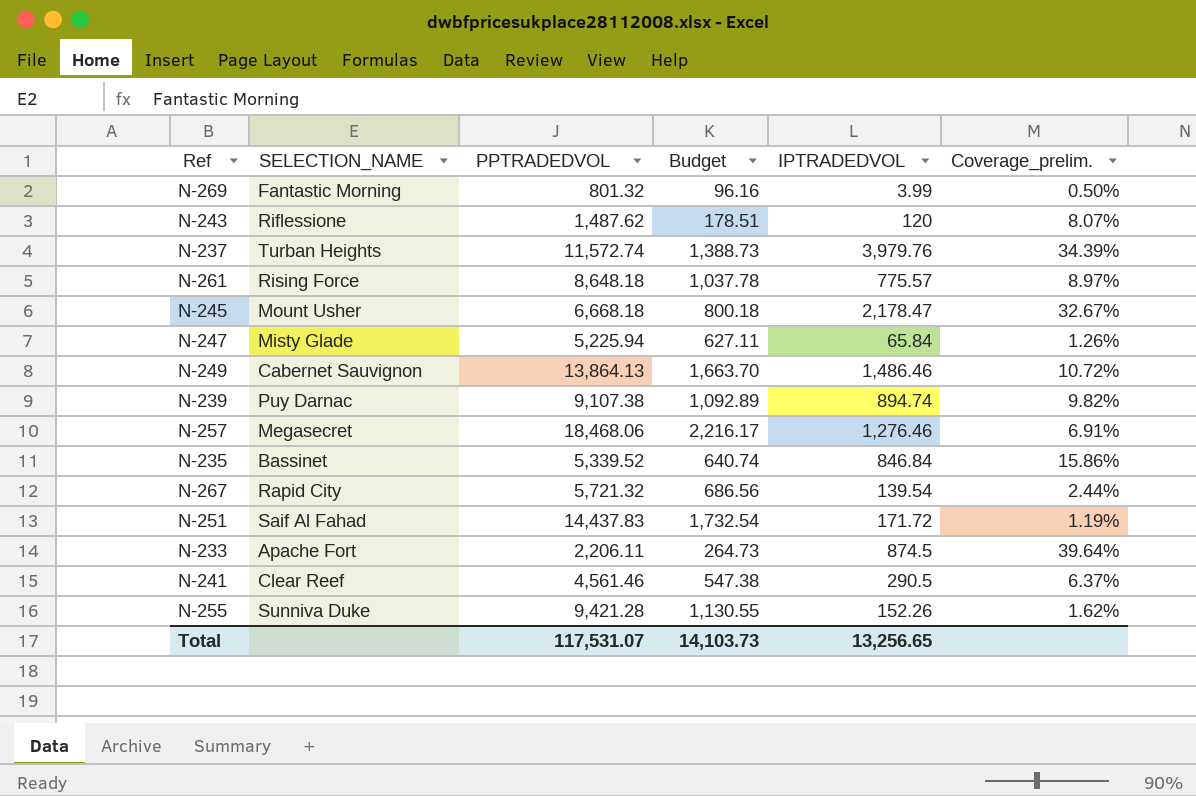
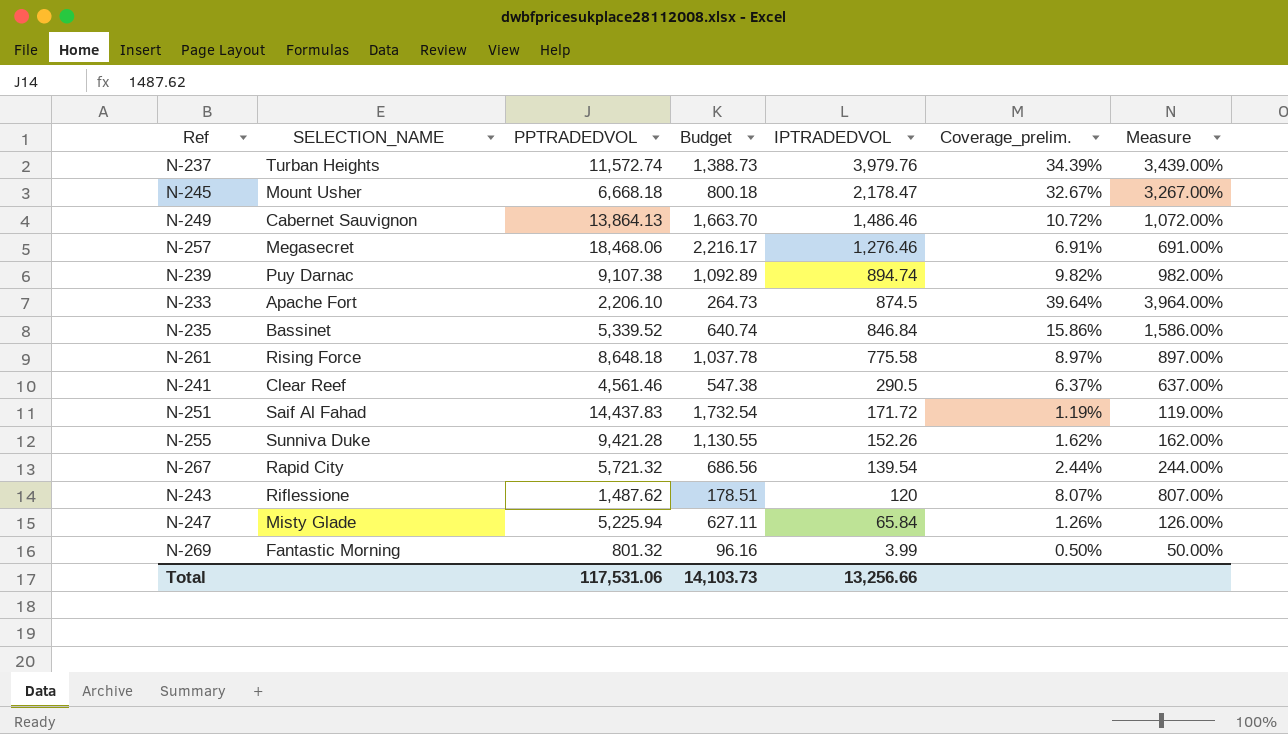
row order: none -> IPTRADEDVOL descending
column Measure | formula: none -> [Coverage_prelim.] * 100
N-233 | PPTRADEDVOL: 2,206.11 -> 2,206.10
N-261 | IPTRADEDVOL: 775.57 -> 775.58
Total | PPTRADEDVOL: 117,531.07 -> 117,531.06
Total | IPTRADEDVOL: 13,256.65 -> 13,256.66

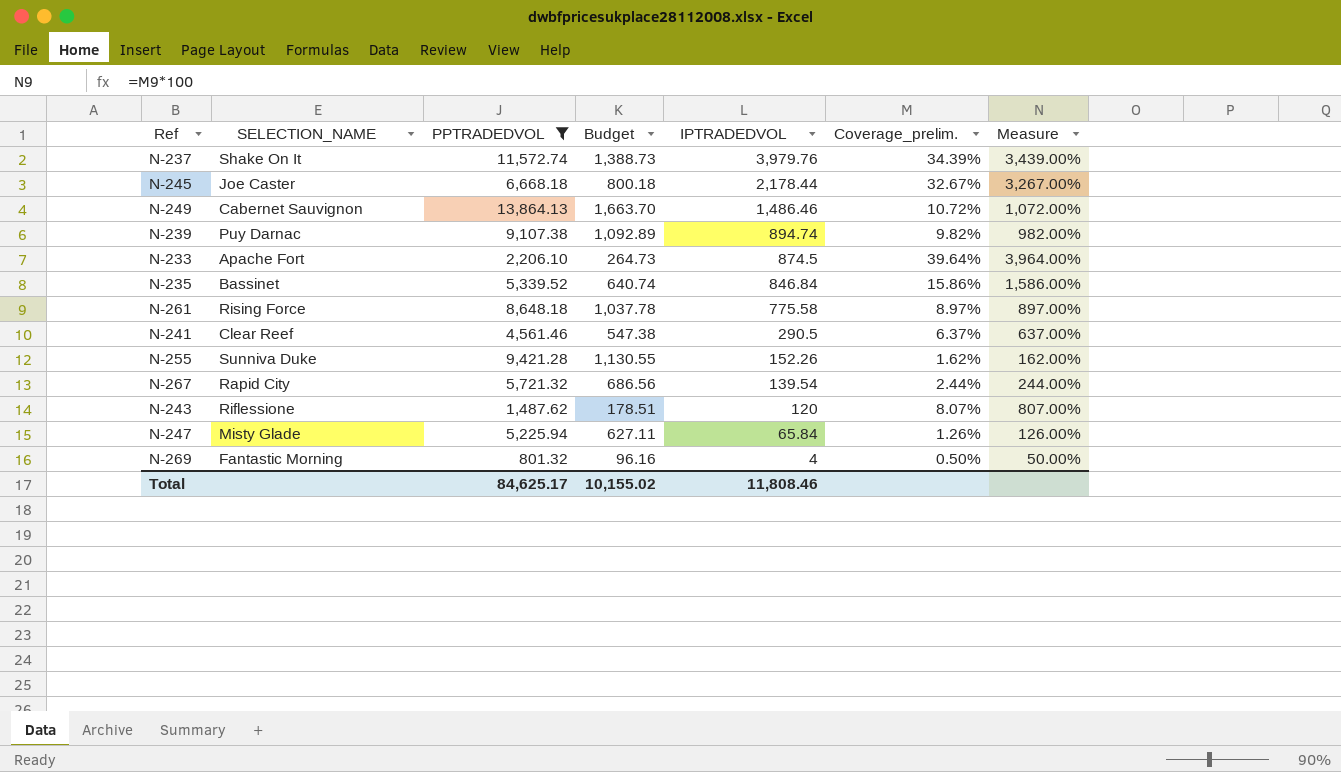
filter: none -> PPTRADEDVOL <= 13,864.13
N-237 | SELECTION_NAME: Turban Heights -> Shake On It
N-245 | SELECTION_NAME: Mount Usher -> Joe Caster
N-245 | IPTRADEDVOL: 2,178.47 -> 2,178.44
N-269 | IPTRADEDVOL: 3.99 -> 4
Total | PPTRADEDVOL: 117,531.06 -> 84,625.17
Total | Budget: 14,103.73 -> 10,155.02
Total | IPTRADEDVOL: 13,256.66 -> 11,808.46

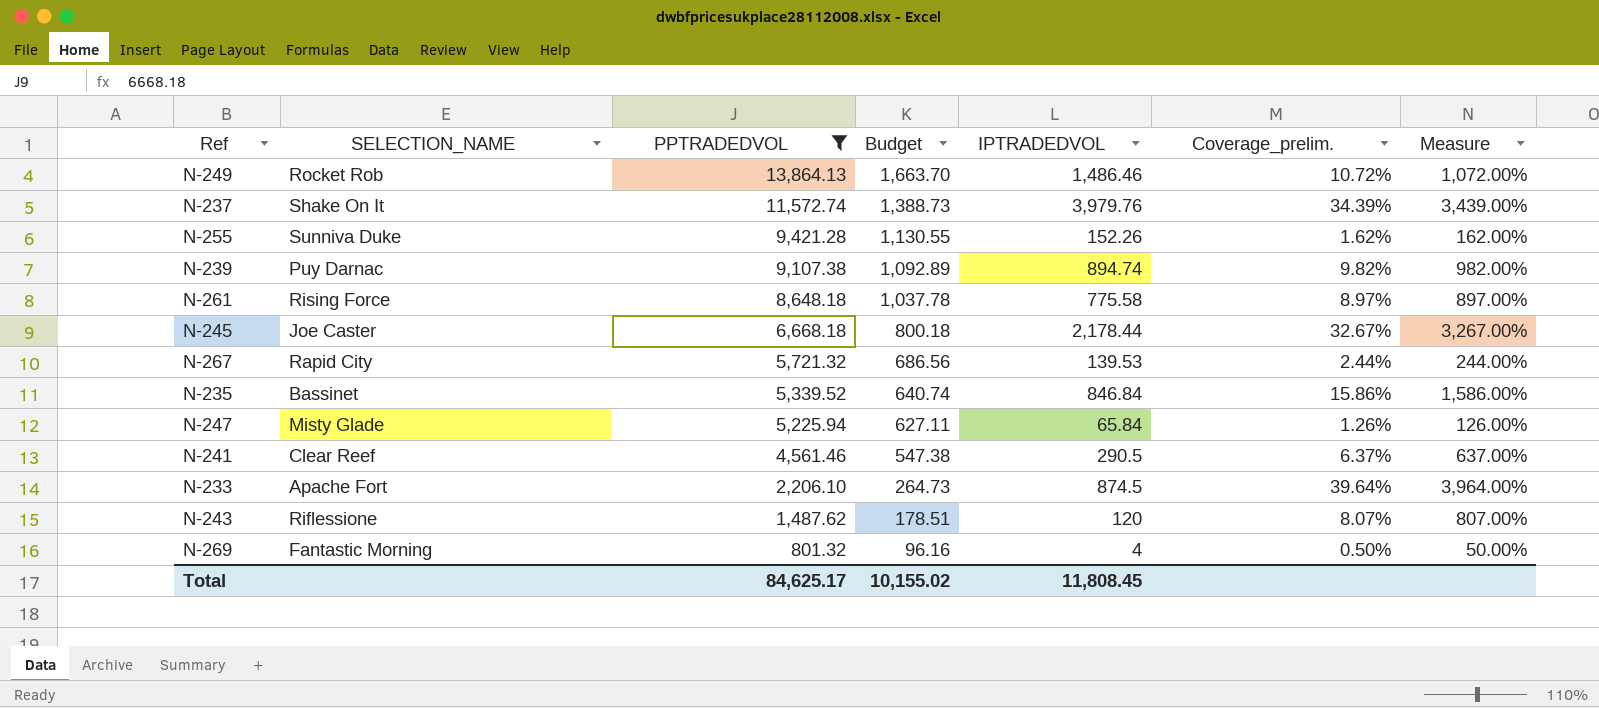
row order: IPTRADEDVOL descending -> PPTRADEDVOL descending
N-249 | SELECTION_NAME: Cabernet Sauvignon -> Rocket Rob
N-267 | IPTRADEDVOL: 139.54 -> 139.53
Total | IPTRADEDVOL: 11,808.46 -> 11,808.45

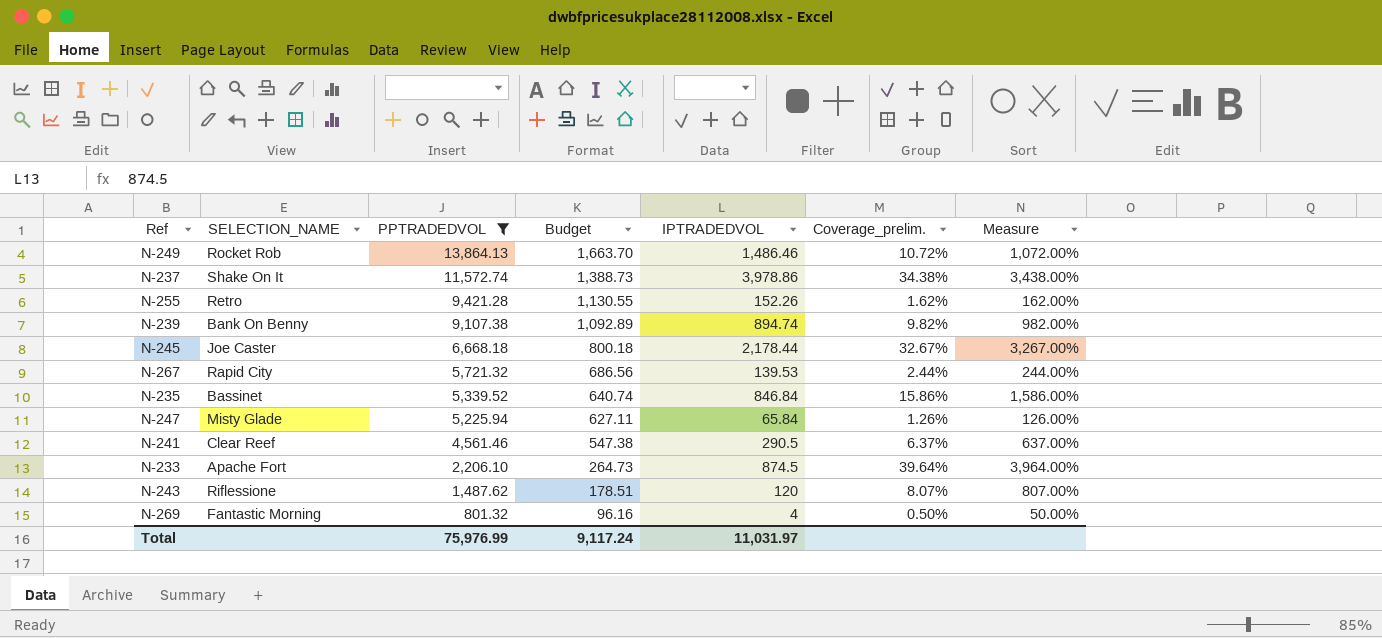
row N-261: Rising Force | 8,648.18 | 1,037.78 | 775.58 | 8.97% | 897.00% -> none
N-237 | IPTRADEDVOL: 3,979.76 -> 3,978.86
N-237 | Coverage_prelim.: 34.39% -> 34.38%
N-237 | Measure: 3,439.00% -> 3,438.00%
N-255 | SELECTION_NAME: Sunniva Duke -> Retro
N-239 | SELECTION_NAME: Puy Darnac -> Bank On Benny
Total | PPTRADEDVOL: 84,625.17 -> 75,976.99
Total | Budget: 10,155.02 -> 9,117.24
Total | IPTRADEDVOL: 11,808.45 -> 11,031.97

